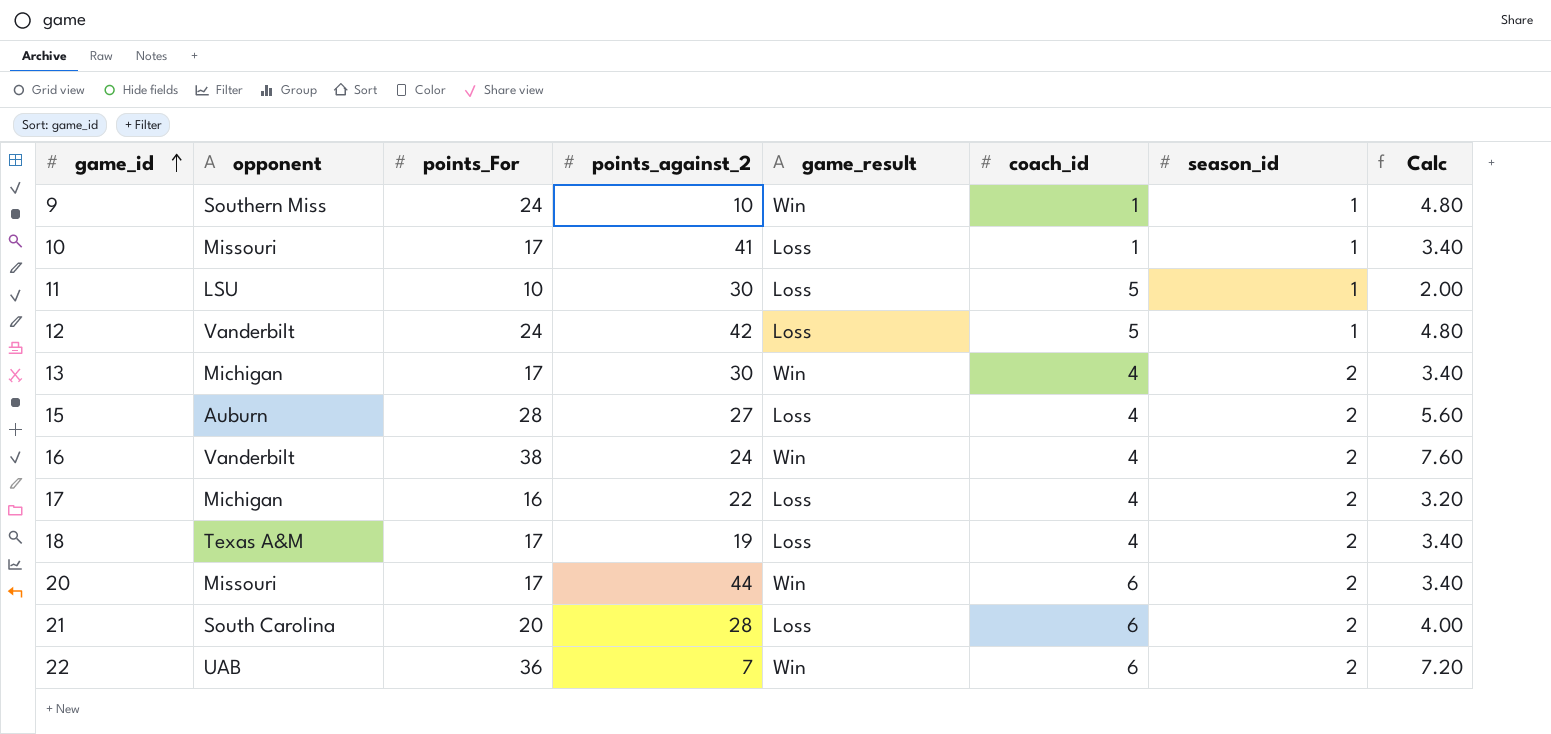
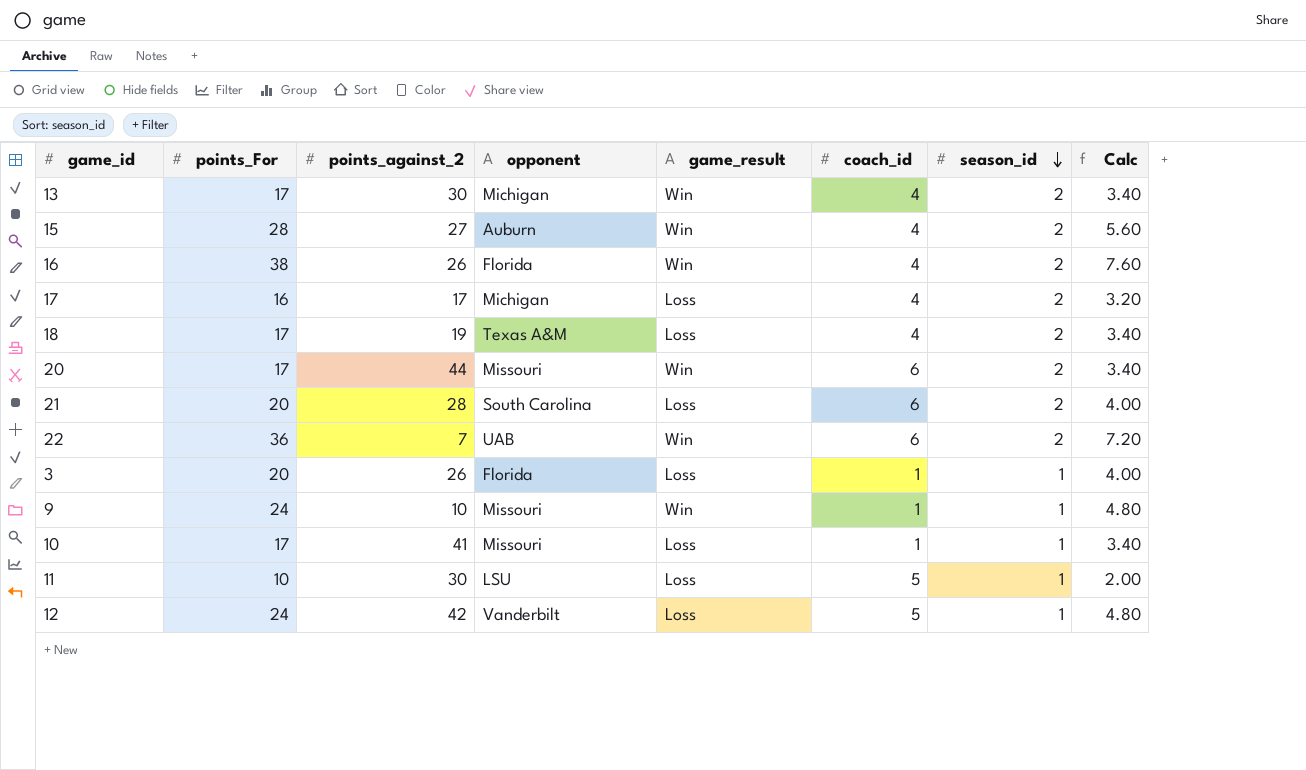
row order: game_id ascending -> season_id descending
column opponent | position: 2 -> 4
15 | game_result: Loss -> Win
16 | points_against_2: 24 -> 26
16 | opponent: Vanderbilt -> Florida
17 | points_against_2: 22 -> 17
row 3: none -> 20 | 26 | Florida | Loss | 1 | 1 | 4.00
9 | opponent: Southern Miss -> Missouri

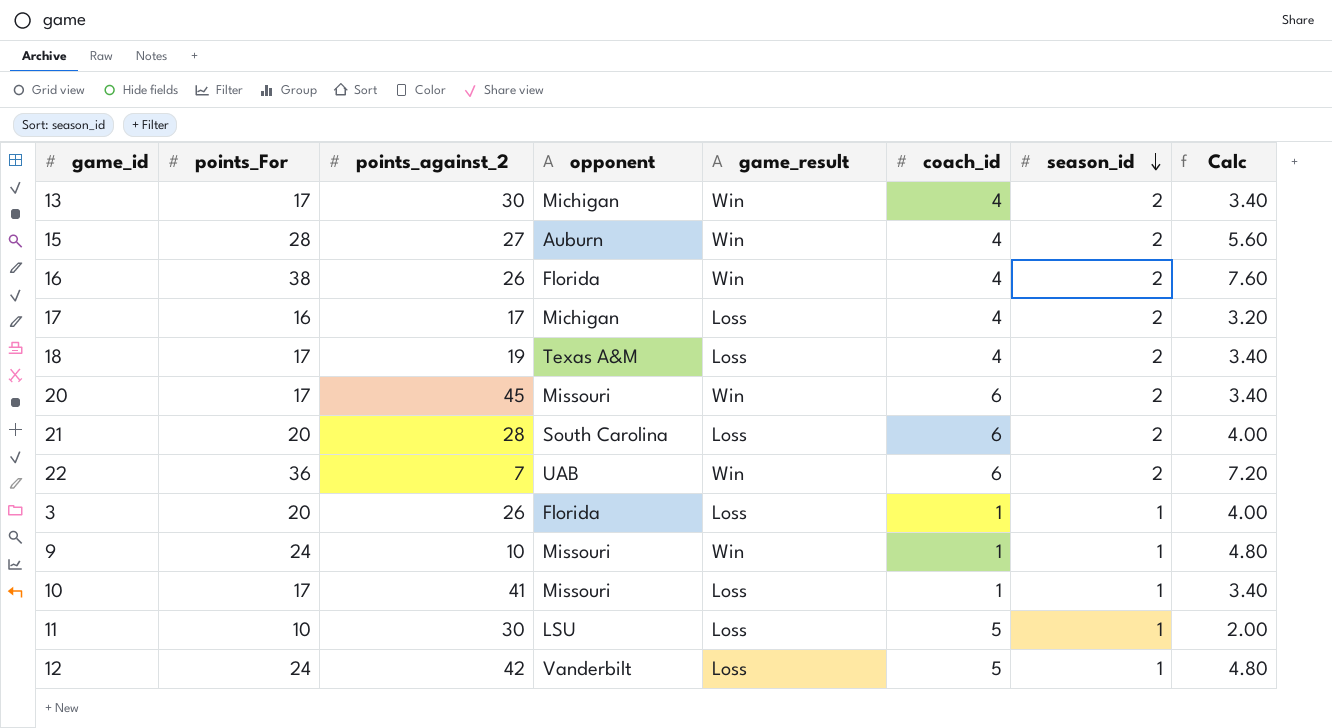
20 | points_against_2: 44 -> 45

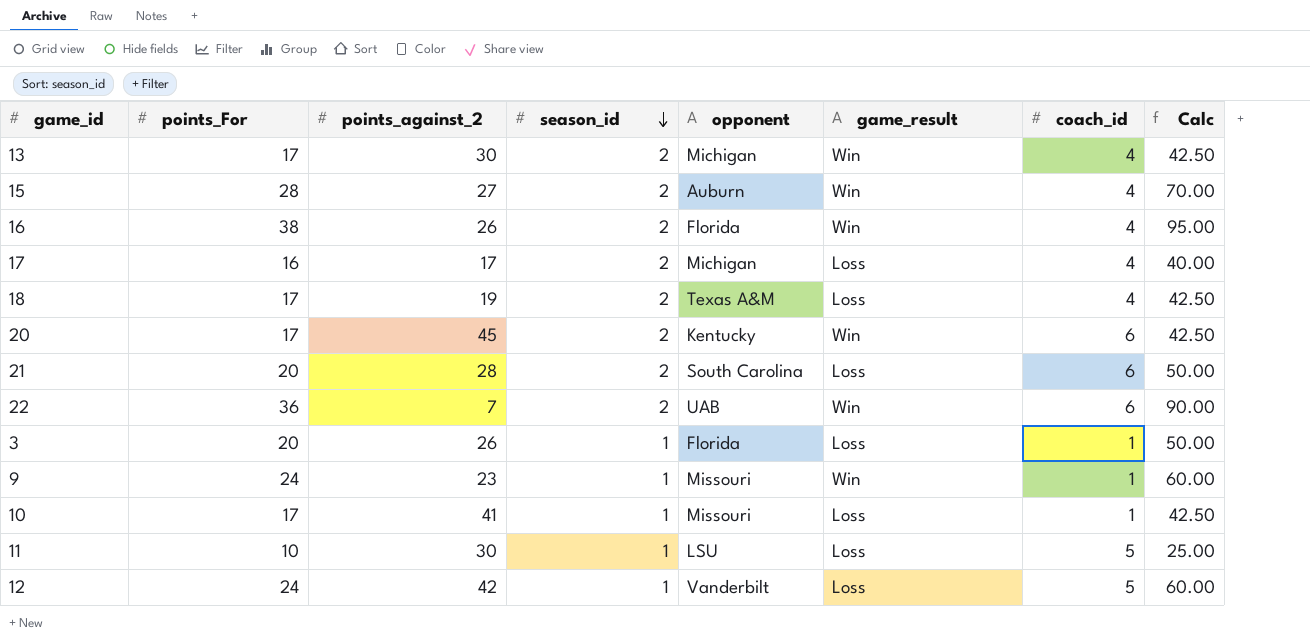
column season_id | position: 7 -> 4
column Calc | formula: [points_For] * 0.2 -> [points_For] * 2.5
20 | opponent: Missouri -> Kentucky
9 | points_against_2: 10 -> 23

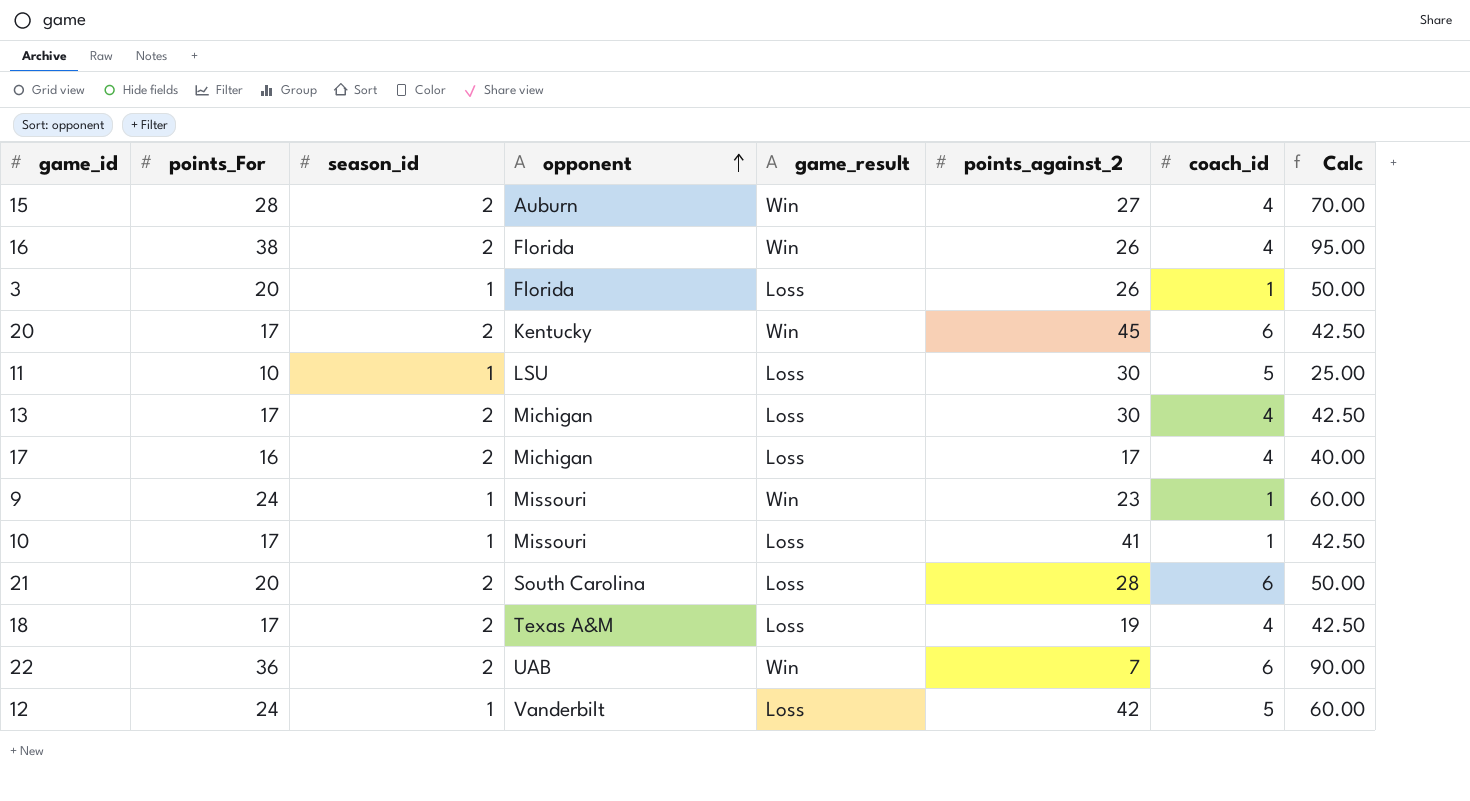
row order: season_id descending -> opponent ascending
column points_against_2 | position: 3 -> 6
13 | game_result: Win -> Loss

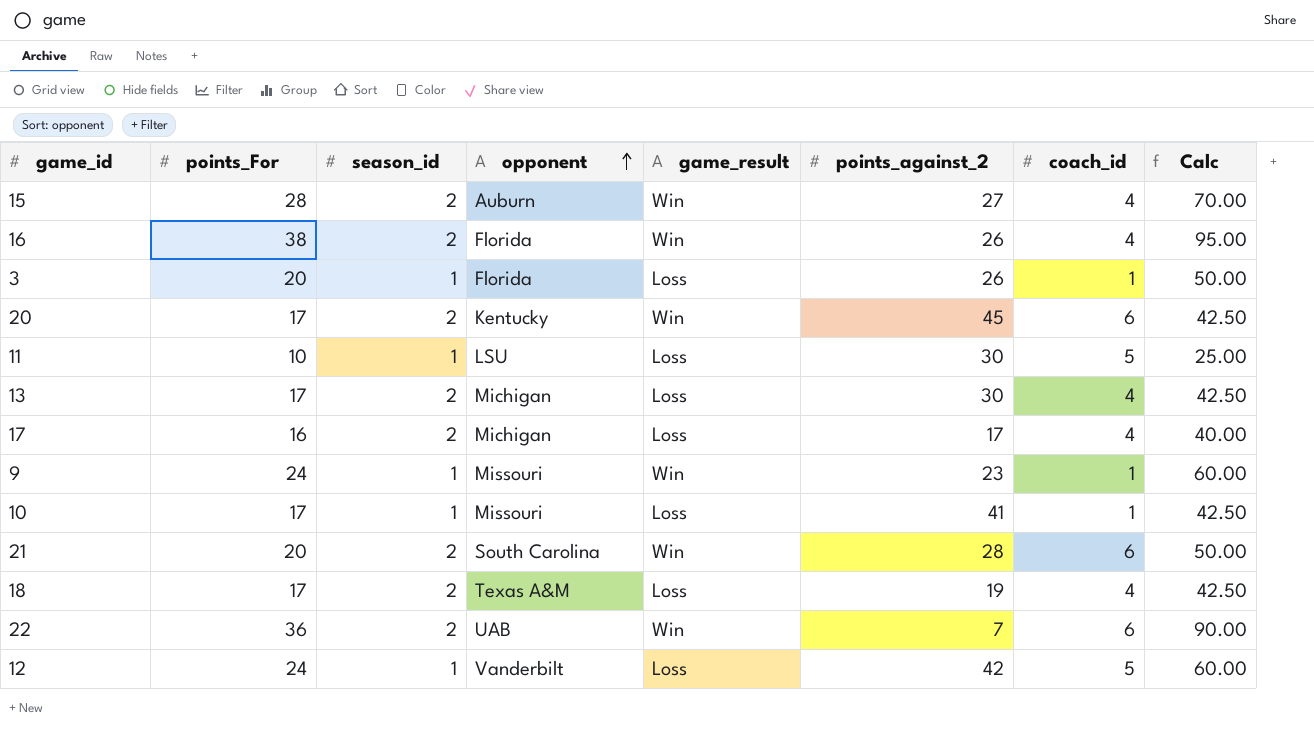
21 | game_result: Loss -> Win

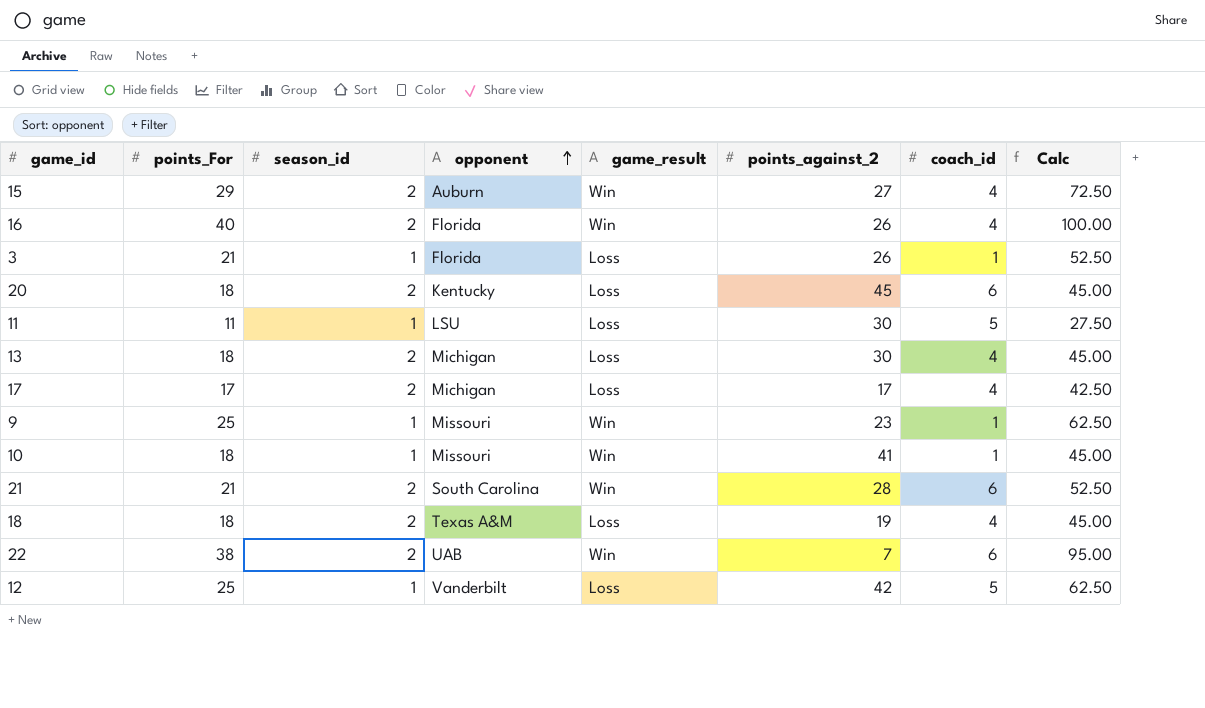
15 | points_For: 28 -> 29
15 | Calc: 70.00 -> 72.50
16 | points_For: 38 -> 40
16 | Calc: 95.00 -> 100.00
3 | points_For: 20 -> 21
3 | Calc: 50.00 -> 52.50
20 | points_For: 17 -> 18
20 | game_result: Win -> Loss
20 | Calc: 42.50 -> 45.00
11 | points_For: 10 -> 11
11 | Calc: 25.00 -> 27.50
13 | points_For: 17 -> 18
13 | Calc: 42.50 -> 45.00
17 | points_For: 16 -> 17
17 | Calc: 40.00 -> 42.50
9 | points_For: 24 -> 25
9 | Calc: 60.00 -> 62.50
10 | points_For: 17 -> 18
10 | game_result: Loss -> Win
10 | Calc: 42.50 -> 45.00
21 | points_For: 20 -> 21
21 | Calc: 50.00 -> 52.50
18 | points_For: 17 -> 18
18 | Calc: 42.50 -> 45.00
22 | points_For: 36 -> 38
22 | Calc: 90.00 -> 95.00
12 | points_For: 24 -> 25
12 | Calc: 60.00 -> 62.50

